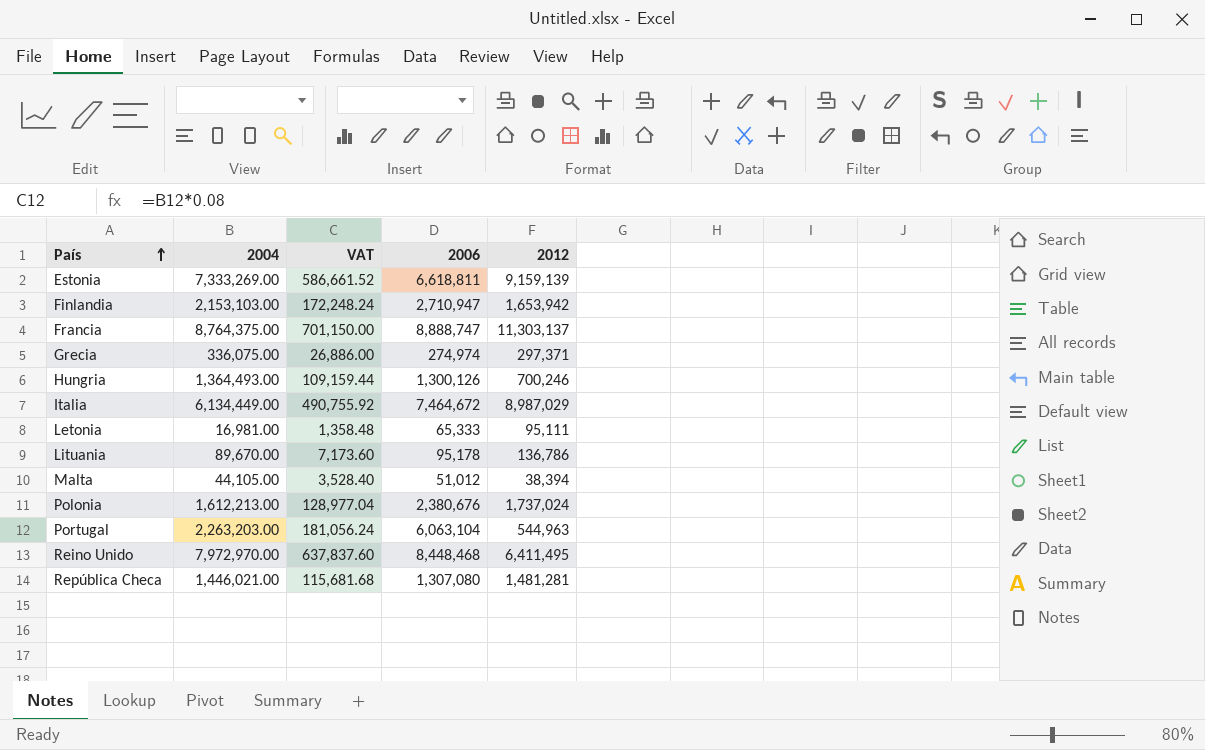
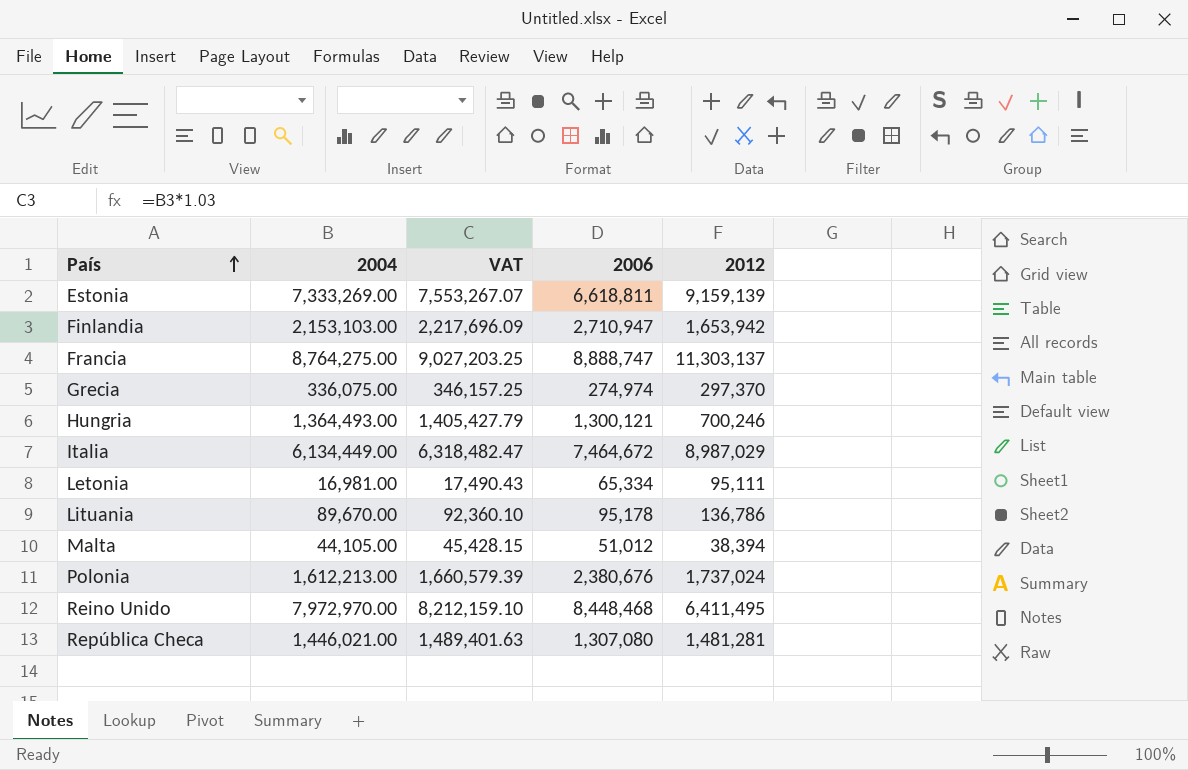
column VAT | formula: [2004] * 0.08 -> [2004] * 1.03
row Portugal: 2,263,203.00 | 181,056.24 | 6,063,104 | 544,963 -> none
Francia | 2004: 8,764,375.00 -> 8,764,275.00
Grecia | 2012: 297,371 -> 297,370
Hungria | 2006: 1,300,126 -> 1,300,121
Letonia | 2006: 65,333 -> 65,334

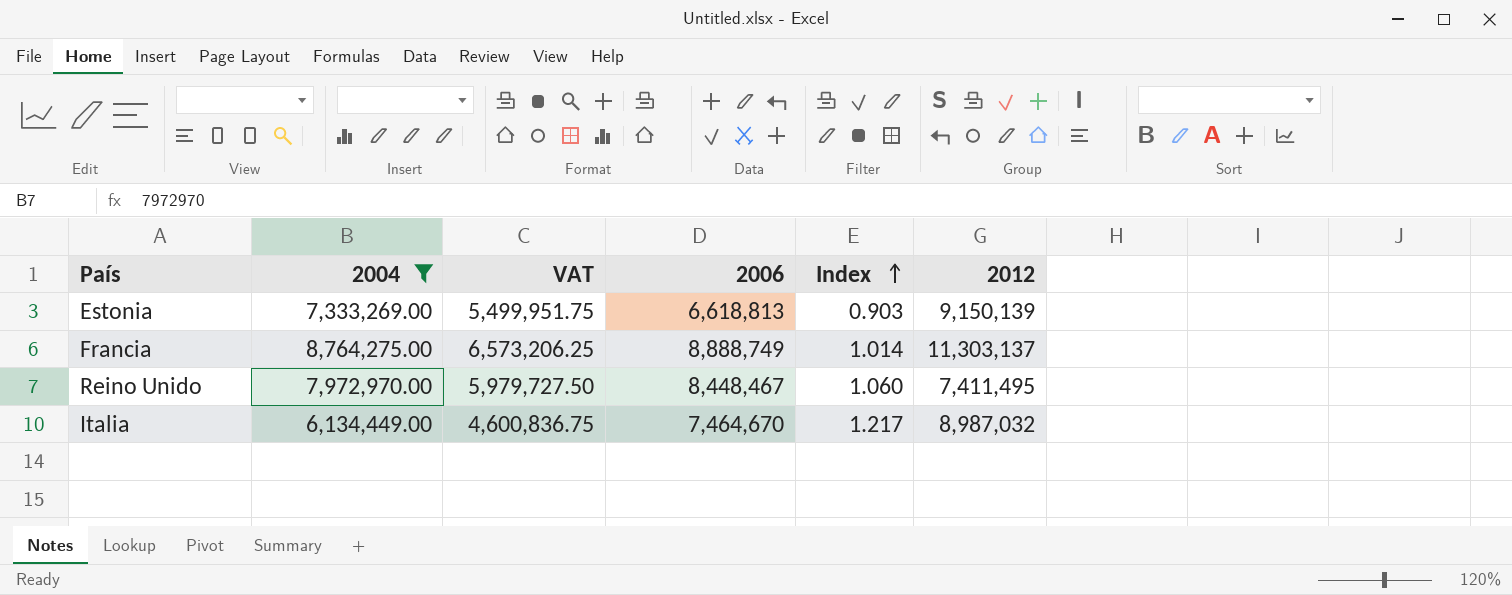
filter: none -> 2004 >= 6,134,449.00
row order: País ascending -> Index ascending
column VAT | formula: [2004] * 1.03 -> [2004] * 0.75
column Index | formula: none -> [2006] / [2004]
Estonia | 2006: 6,618,811 -> 6,618,813
Estonia | 2012: 9,159,139 -> 9,150,139
Francia | 2006: 8,888,747 -> 8,888,749
Reino Unido | 2006: 8,448,468 -> 8,448,467
Reino Unido | 2012: 6,411,495 -> 7,411,495
Italia | 2006: 7,464,672 -> 7,464,670
Italia | 2012: 8,987,029 -> 8,987,032

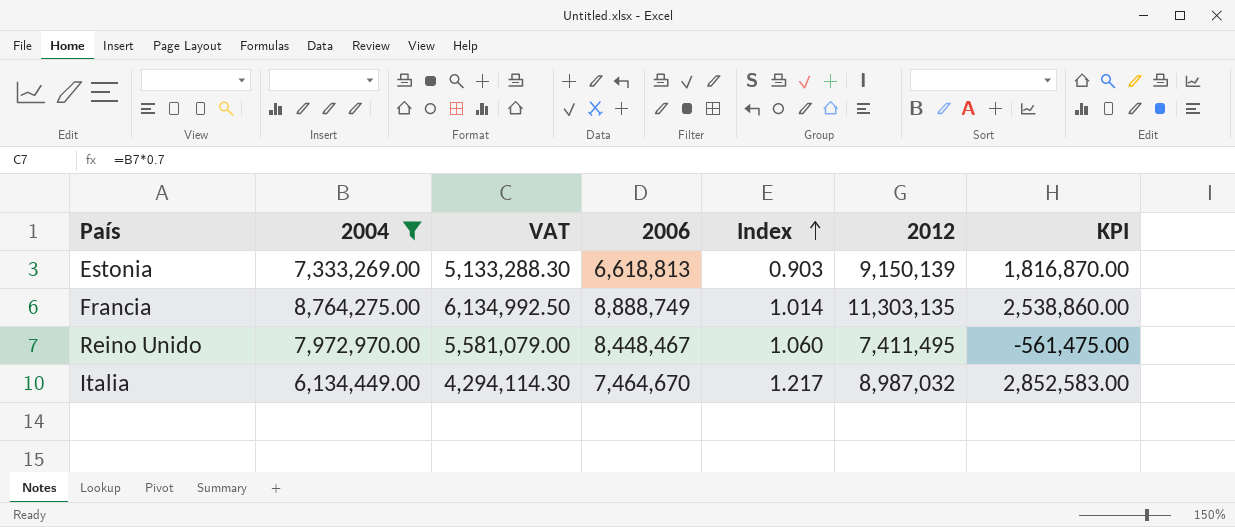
column VAT | formula: [2004] * 0.75 -> [2004] * 0.7
column KPI | formula: none -> [2012] - [2004]
Francia | 2012: 11,303,137 -> 11,303,135

